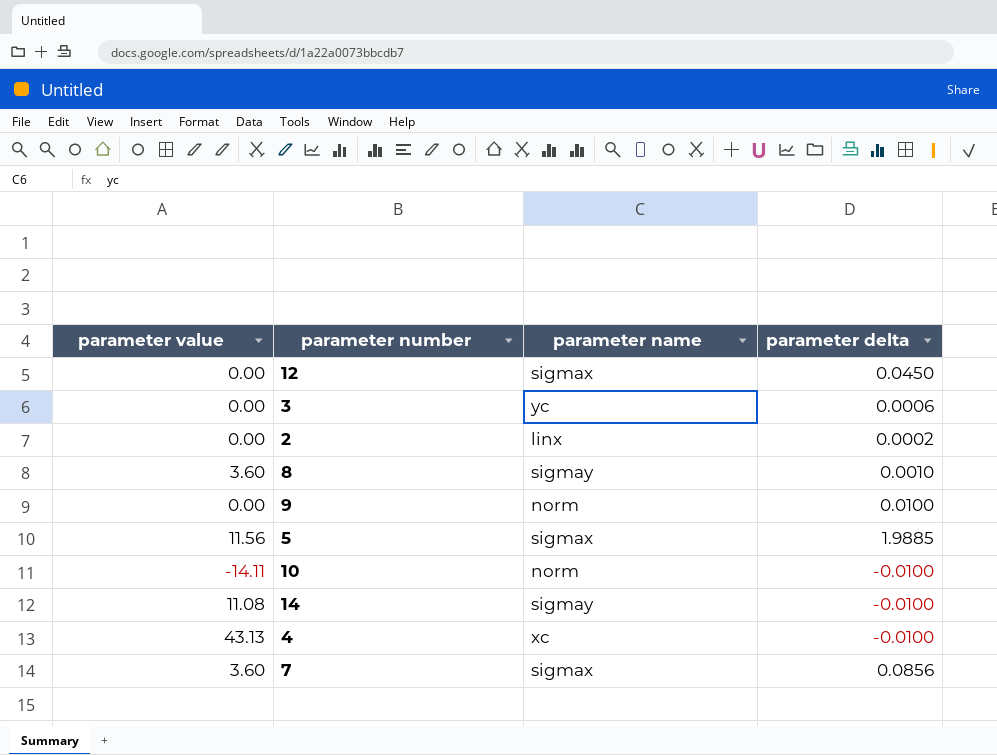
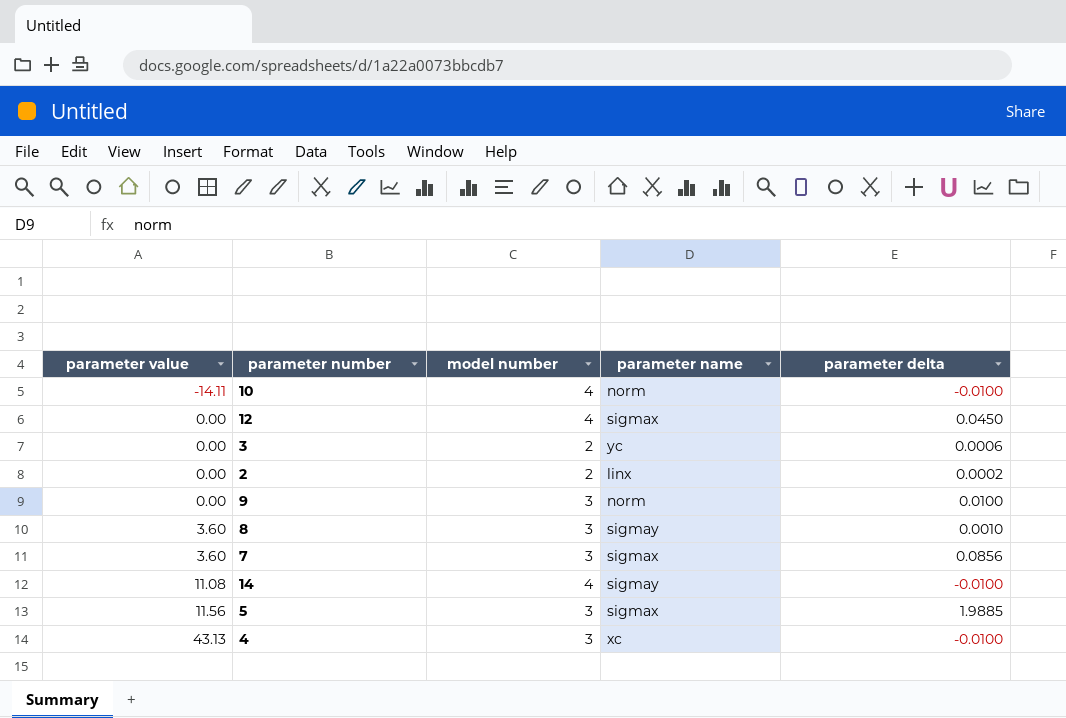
row order: none -> parameter value ascending
column model number | position: none -> 3

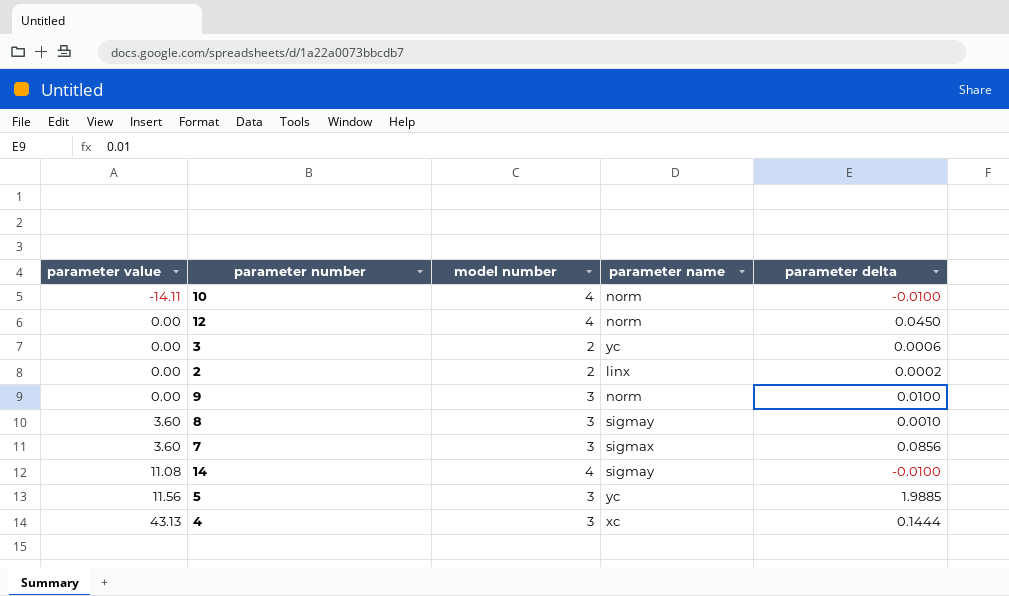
12 | parameter name: sigmax -> norm
5 | parameter name: sigmax -> yc
4 | parameter delta: -0.0100 -> 0.1444

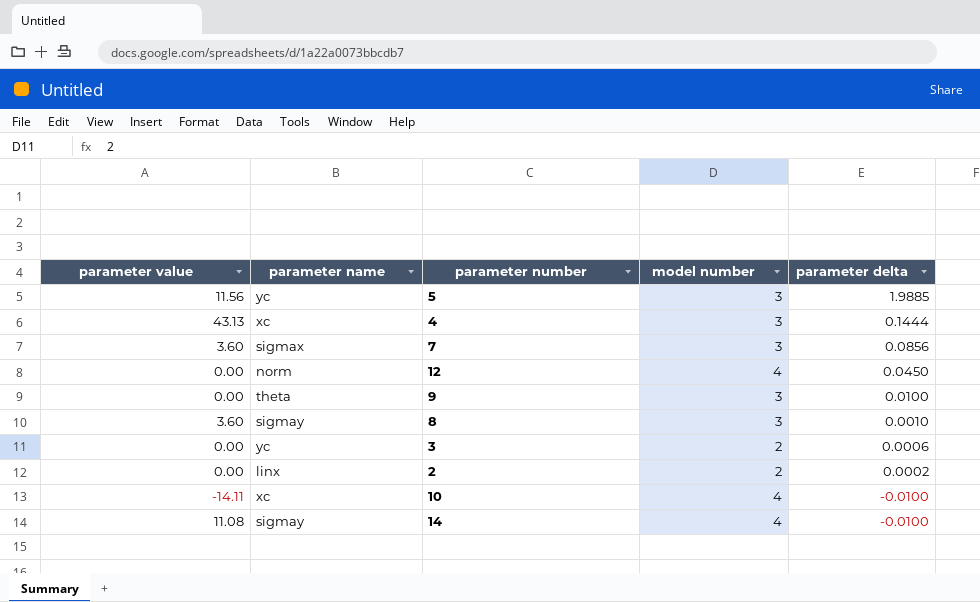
row order: parameter value ascending -> parameter delta descending
column parameter name | position: 4 -> 2
9 | parameter name: norm -> theta
10 | parameter name: norm -> xc

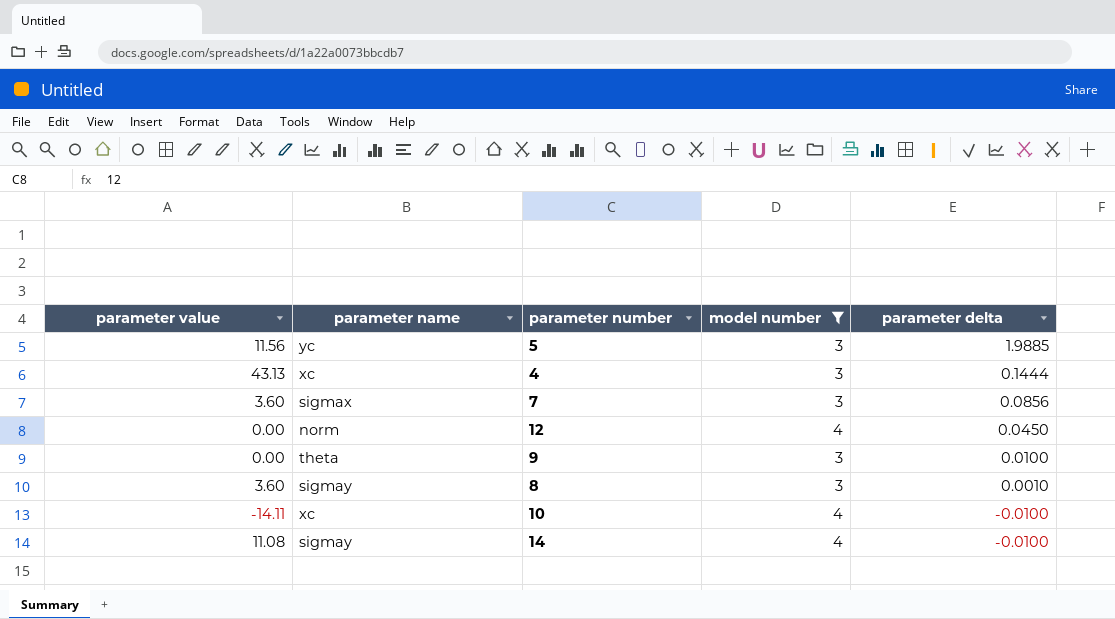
filter: none -> model number != 2

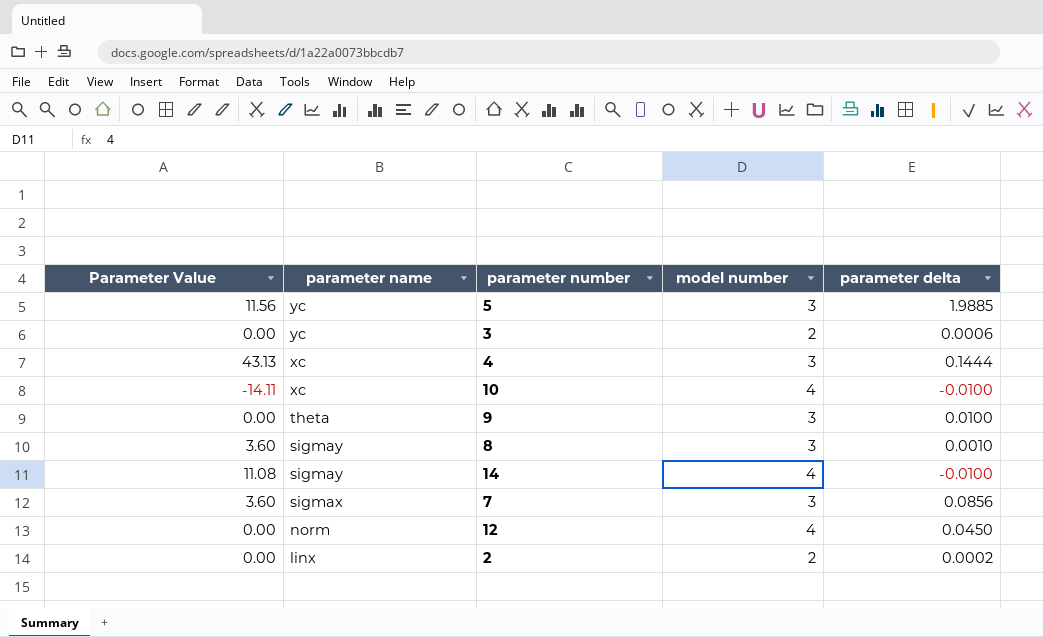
filter: model number != 2 -> none
row order: parameter delta descending -> parameter name descending
column name: parameter value -> Parameter Value

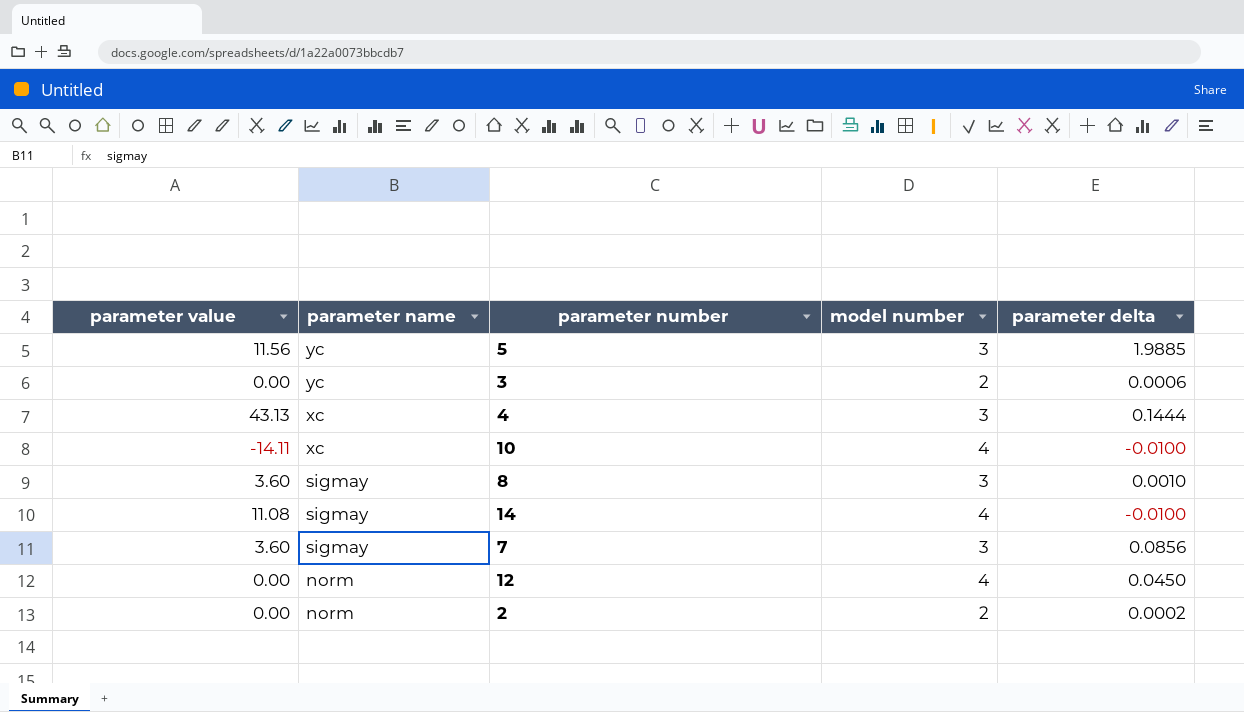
column name: Parameter Value -> parameter value
row 9: 0.00 | theta | 3 | 0.0100 -> none
7 | parameter name: sigmax -> sigmay
2 | parameter name: linx -> norm

